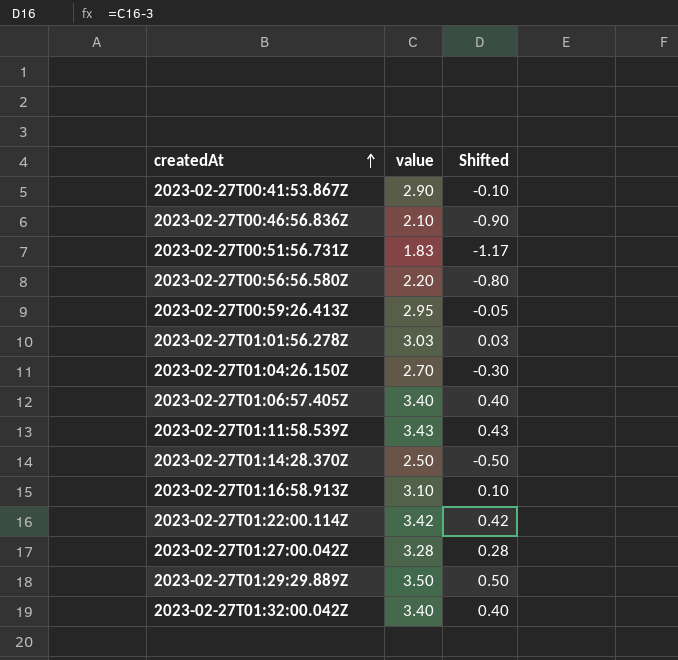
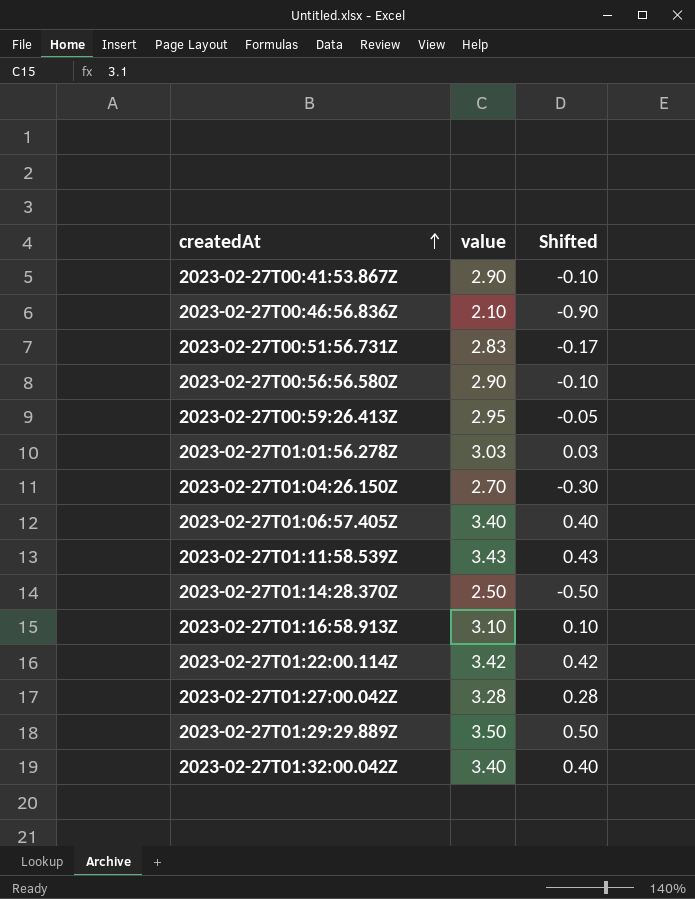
2023-02-27T00:51:56.731Z | value: 1.83 -> 2.83
2023-02-27T00:51:56.731Z | Shifted: -1.17 -> -0.17
2023-02-27T00:56:56.580Z | value: 2.20 -> 2.90
2023-02-27T00:56:56.580Z | Shifted: -0.80 -> -0.10

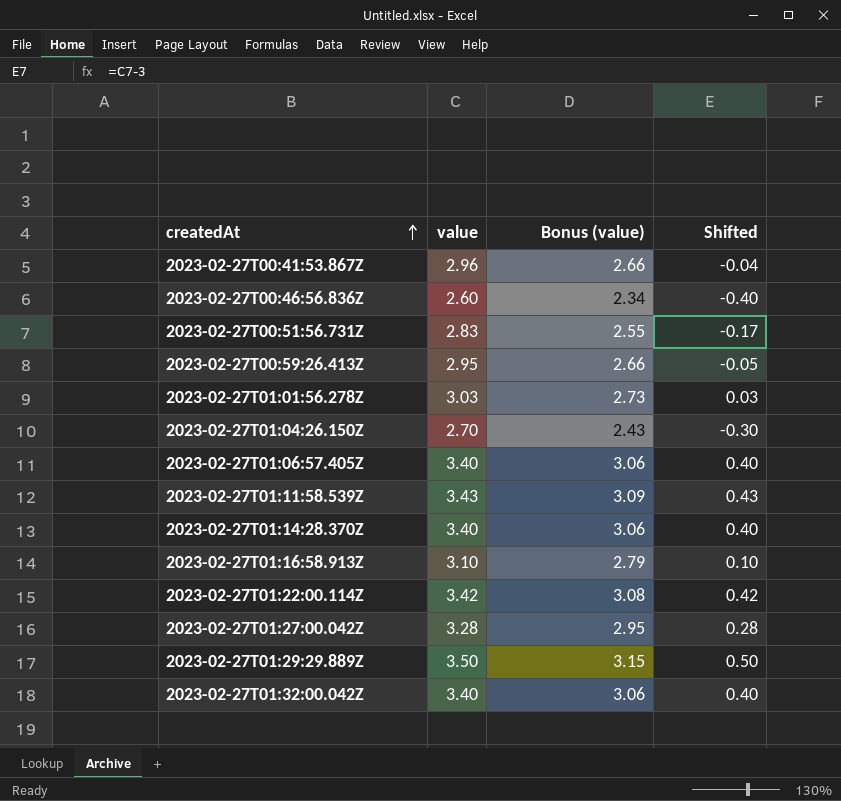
column Bonus (value) | formula: none -> [value] * 0.9
row 2023-02-27T00:56:56.580Z: 2.90 | -0.10 -> none
2023-02-27T00:41:53.867Z | value: 2.90 -> 2.96
2023-02-27T00:41:53.867Z | Shifted: -0.10 -> -0.04
2023-02-27T00:46:56.836Z | value: 2.10 -> 2.60
2023-02-27T00:46:56.836Z | Shifted: -0.90 -> -0.40
2023-02-27T01:14:28.370Z | value: 2.50 -> 3.40
2023-02-27T01:14:28.370Z | Shifted: -0.50 -> 0.40

